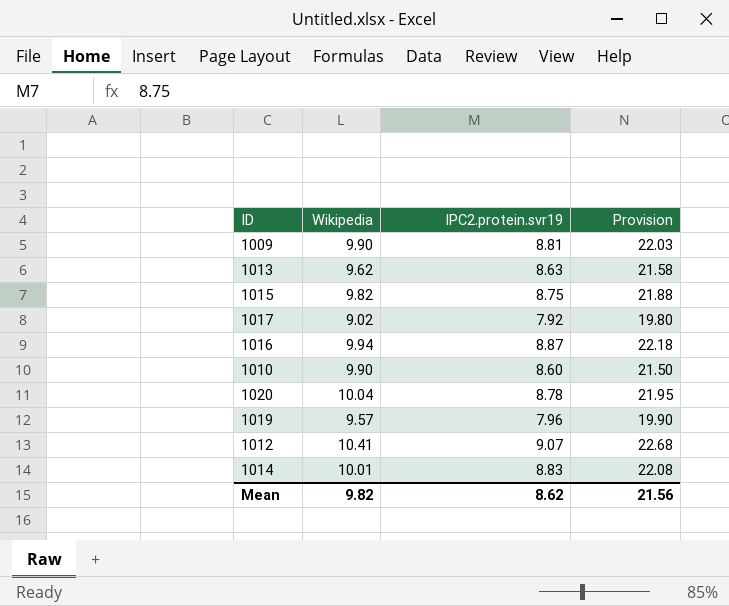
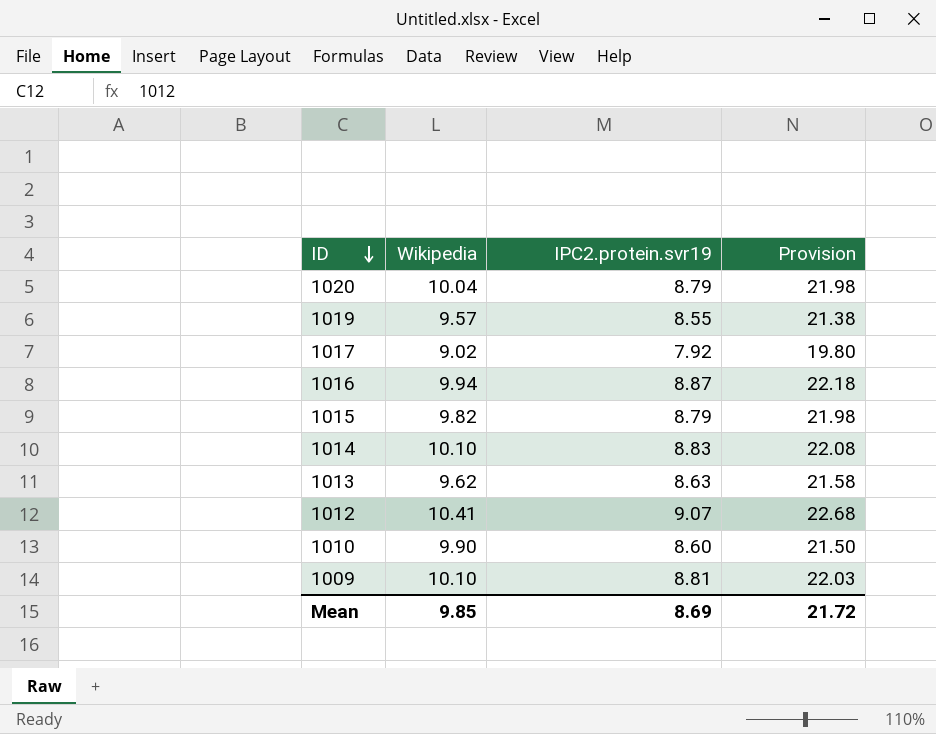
row order: none -> ID descending
1020 | IPC2.protein.svr19: 8.78 -> 8.79
1020 | Provision: 21.95 -> 21.98
1019 | IPC2.protein.svr19: 7.96 -> 8.55
1019 | Provision: 19.90 -> 21.38
1015 | IPC2.protein.svr19: 8.75 -> 8.79
1015 | Provision: 21.88 -> 21.98
1014 | Wikipedia: 10.01 -> 10.10
1009 | Wikipedia: 9.90 -> 10.10
Mean | Wikipedia: 9.82 -> 9.85
Mean | IPC2.protein.svr19: 8.62 -> 8.69
Mean | Provision: 21.56 -> 21.72

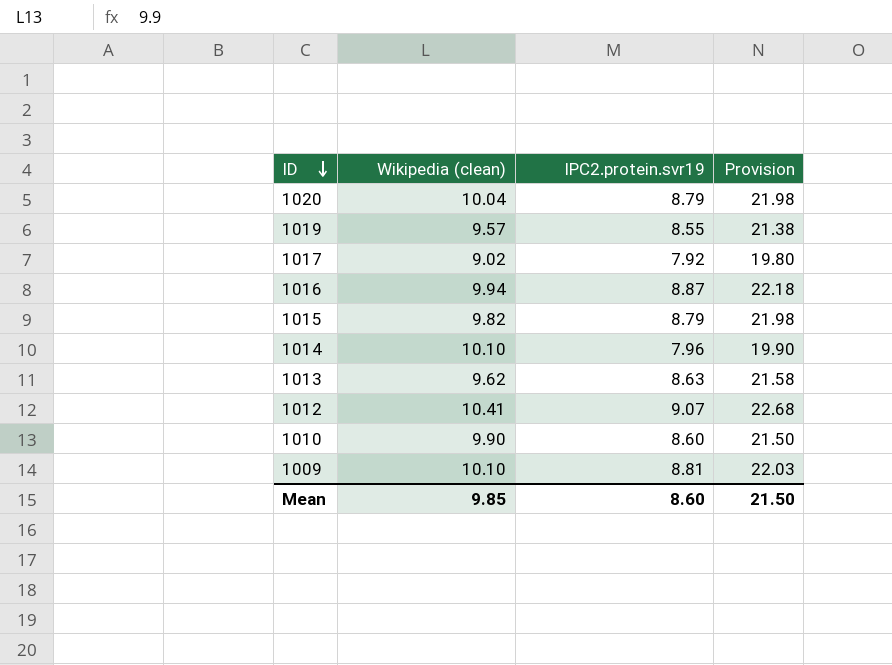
column name: Wikipedia -> Wikipedia (clean)
1014 | IPC2.protein.svr19: 8.83 -> 7.96
1014 | Provision: 22.08 -> 19.90
Mean | IPC2.protein.svr19: 8.69 -> 8.60
Mean | Provision: 21.72 -> 21.50

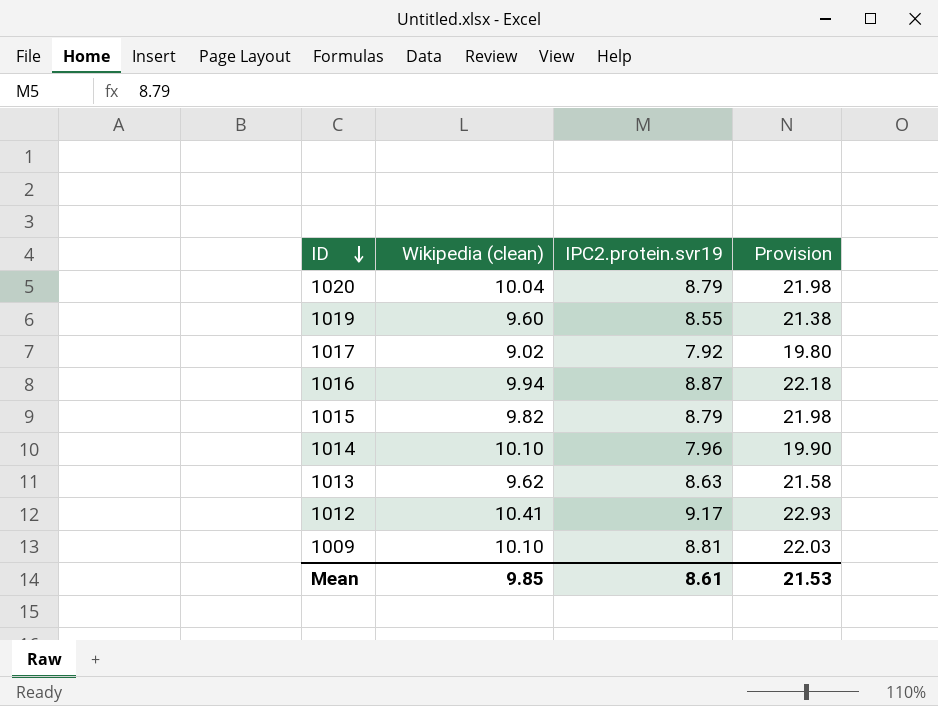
row 1010: 9.90 | 8.60 | 21.50 -> none
1019 | Wikipedia (clean): 9.57 -> 9.60
1012 | IPC2.protein.svr19: 9.07 -> 9.17
1012 | Provision: 22.68 -> 22.93
Mean | IPC2.protein.svr19: 8.60 -> 8.61
Mean | Provision: 21.50 -> 21.53

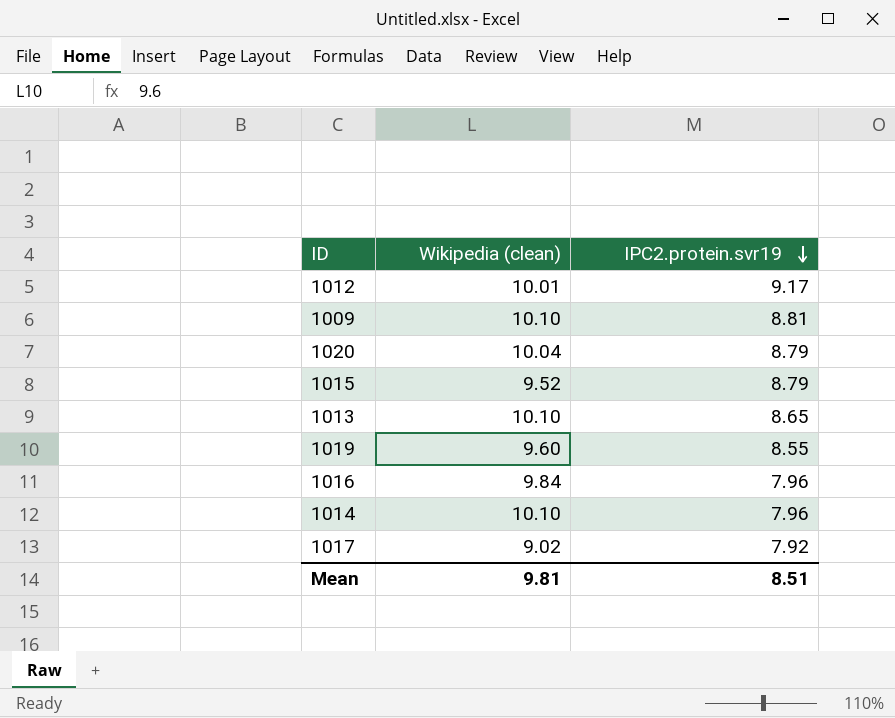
row order: ID descending -> IPC2.protein.svr19 descending
column Provision | formula: [IPC2.protein.svr19] * 2.5 -> none
1012 | Wikipedia (clean): 10.41 -> 10.01
1015 | Wikipedia (clean): 9.82 -> 9.52
1013 | Wikipedia (clean): 9.62 -> 10.10
1013 | IPC2.protein.svr19: 8.63 -> 8.65
1016 | Wikipedia (clean): 9.94 -> 9.84
1016 | IPC2.protein.svr19: 8.87 -> 7.96
Mean | Wikipedia (clean): 9.85 -> 9.81
Mean | IPC2.protein.svr19: 8.61 -> 8.51

